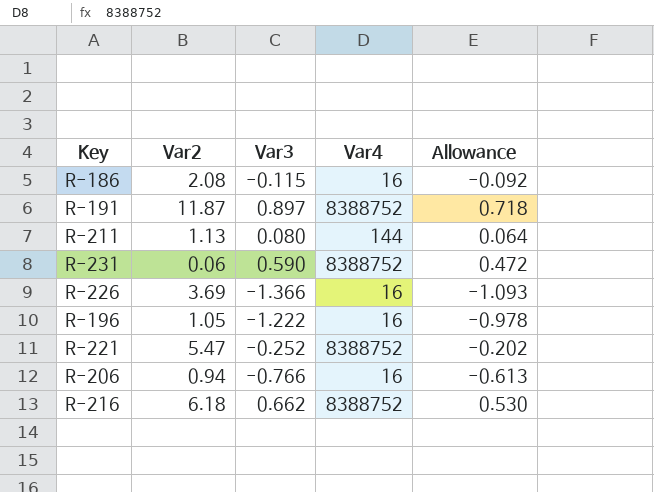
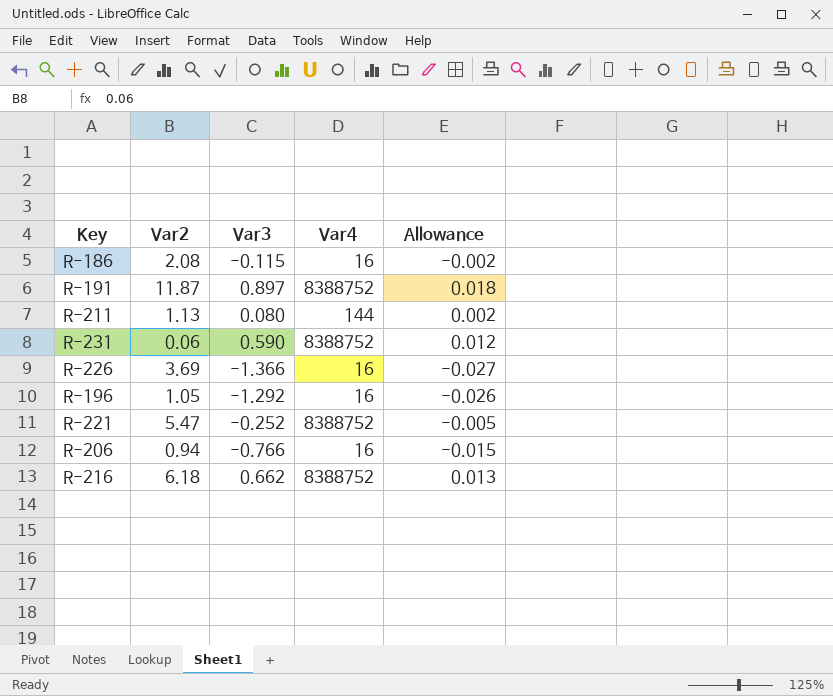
column Allowance | formula: [Var3] * 0.8 -> [Var3] * 0.02
R-196 | Var3: -1.222 -> -1.292

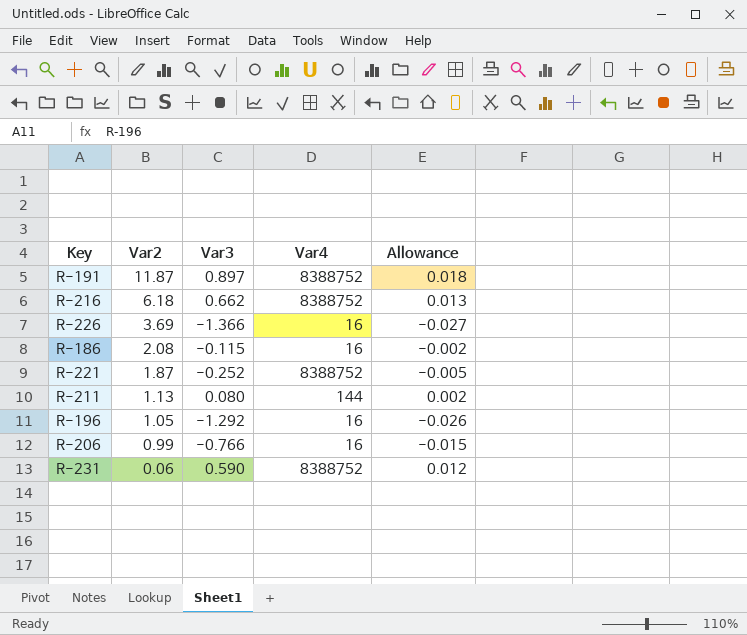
row order: none -> Var2 descending
R-221 | Var2: 5.47 -> 1.87
R-206 | Var2: 0.94 -> 0.99

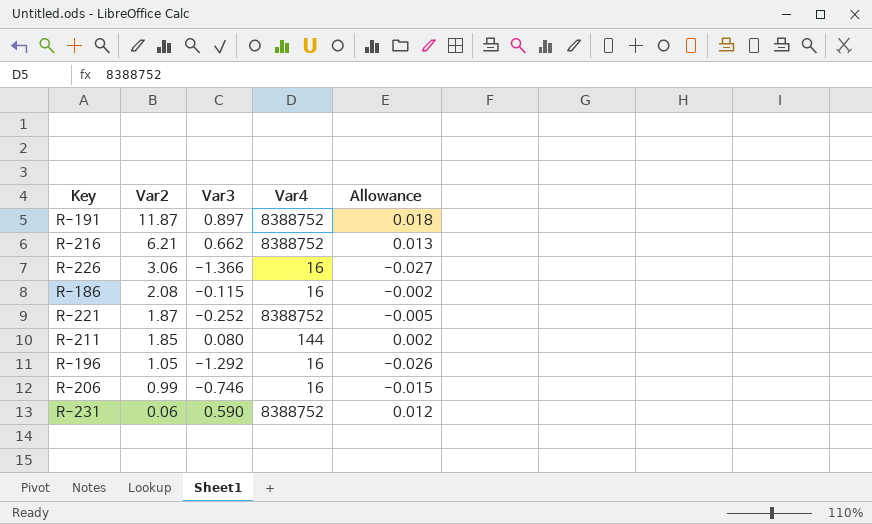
R-216 | Var2: 6.18 -> 6.21
R-226 | Var2: 3.69 -> 3.06
R-211 | Var2: 1.13 -> 1.85
R-206 | Var3: -0.766 -> -0.746

